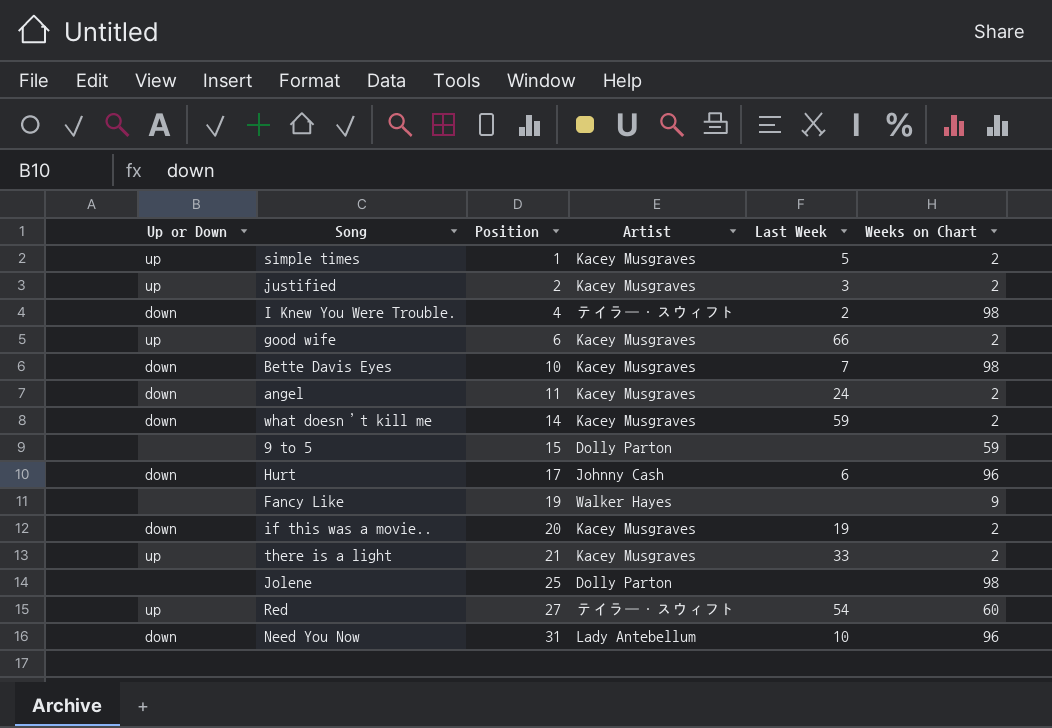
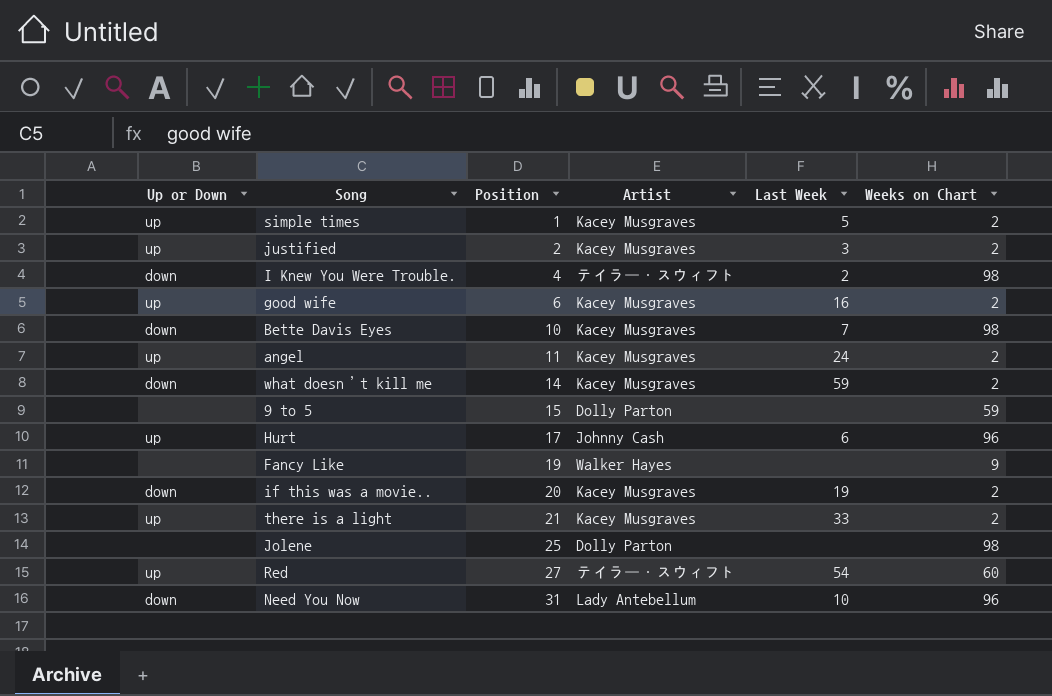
good wife | Last Week: 66 -> 16
angel | Up or Down: down -> up
Hurt | Up or Down: down -> up

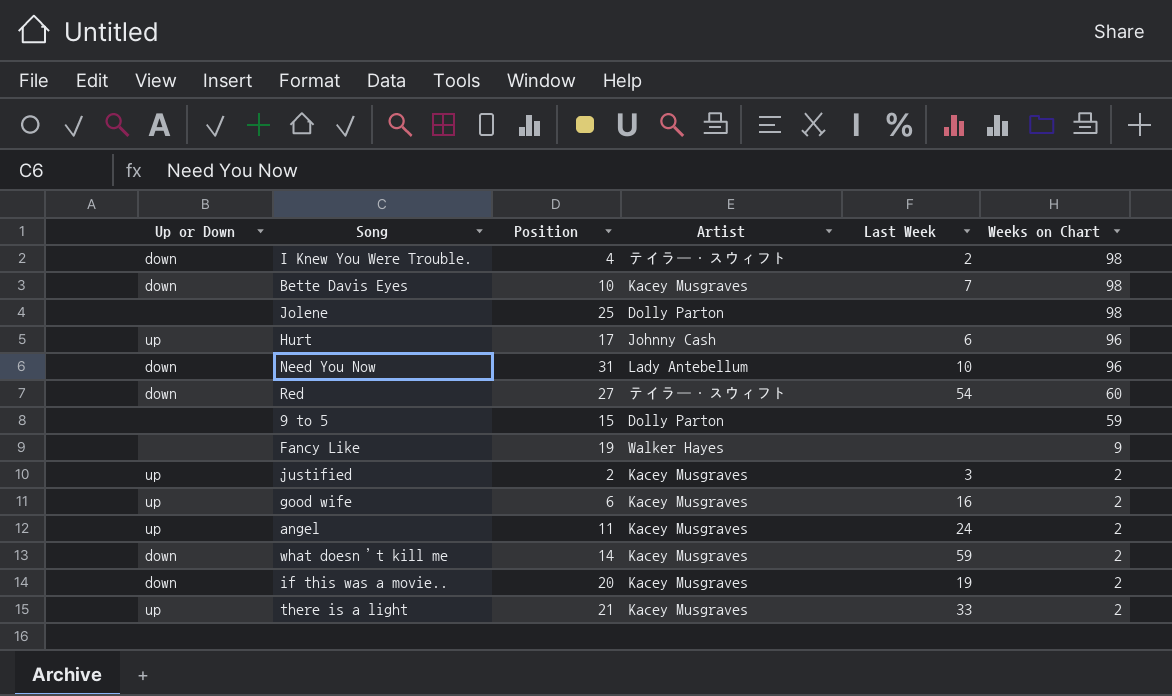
row order: Position ascending -> Weeks on Chart descending
row simple times: up | 1 | Kacey Musgraves | 5 | 2 -> none
Red | Up or Down: up -> down

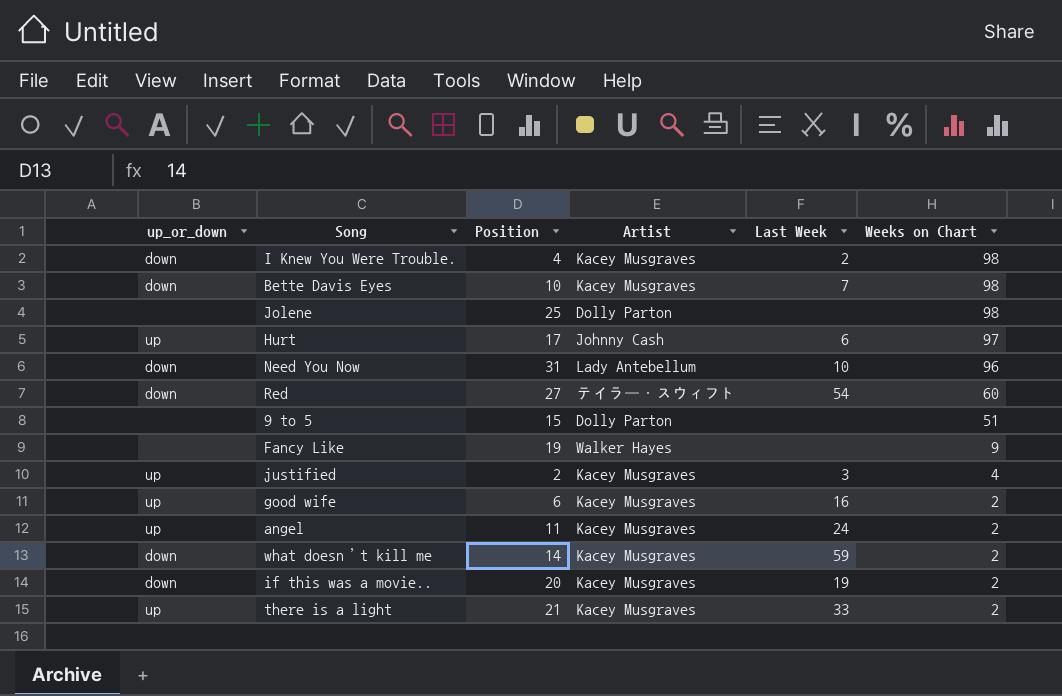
column name: Up or Down -> up_or_down
I Knew You Were Trouble. | Artist: テイラー・スウィフト -> Kacey Musgraves
Hurt | Weeks on Chart: 96 -> 97
9 to 5 | Weeks on Chart: 59 -> 51
justified | Weeks on Chart: 2 -> 4

